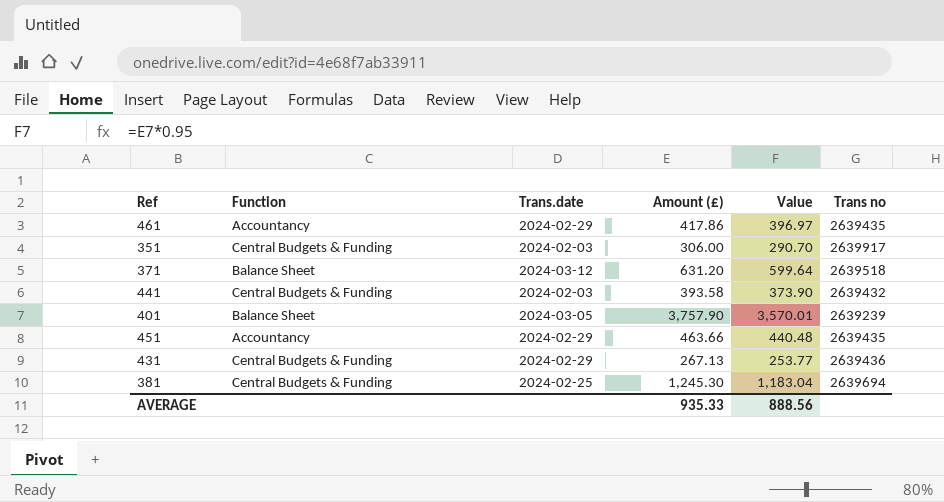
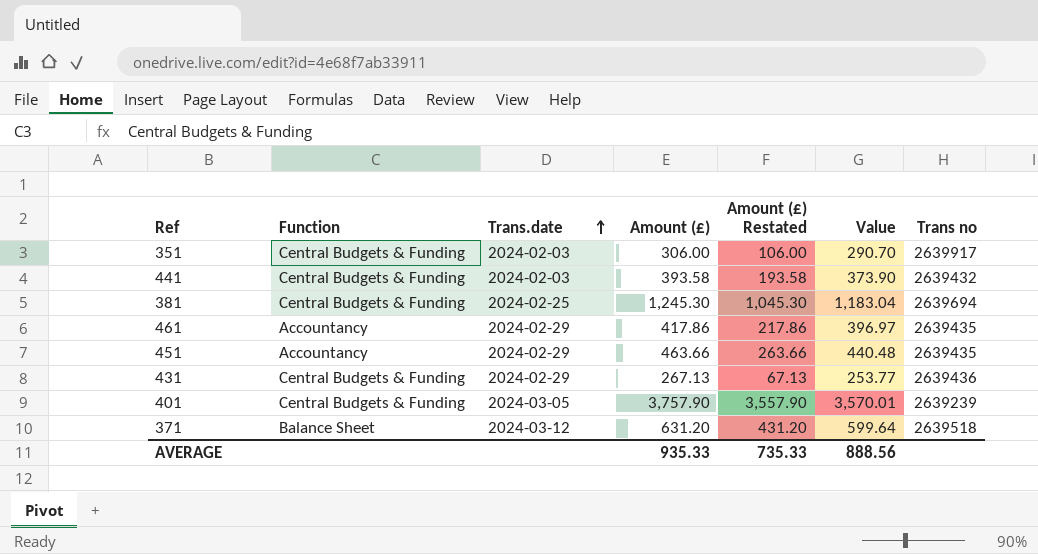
row order: none -> Trans.date ascending
column Amount (£) Restated | formula: none -> [Amount (£)] - 200
401 | Function: Balance Sheet -> Central Budgets & Funding

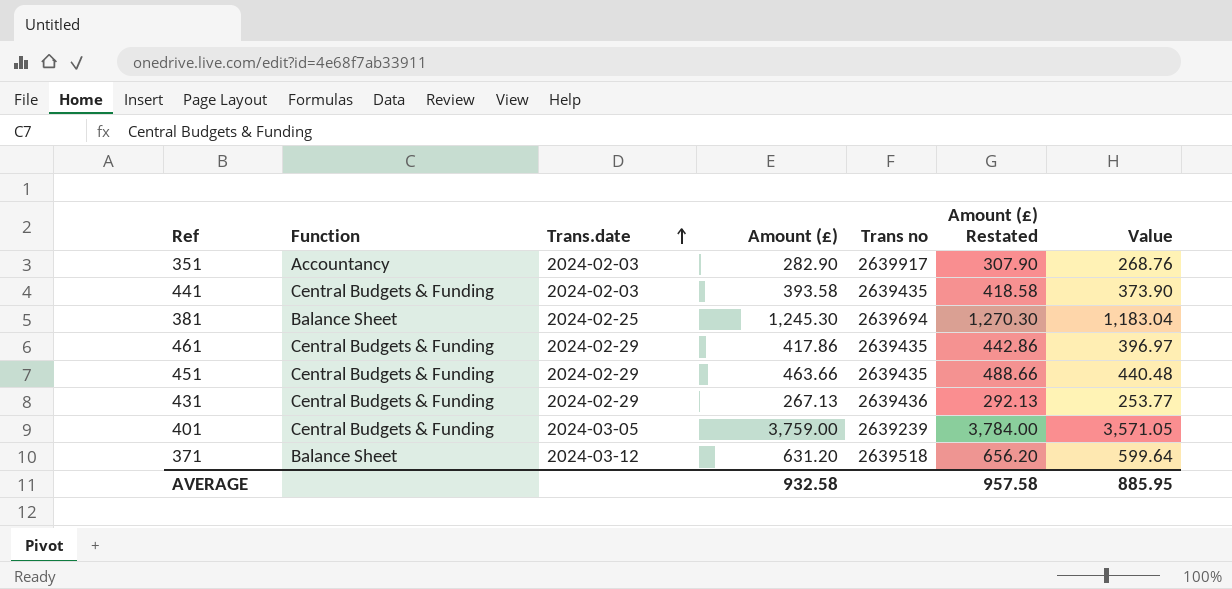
column Trans no | position: 7 -> 5
column Amount (£) Restated | formula: [Amount (£)] - 200 -> [Amount (£)] + 25
351 | Function: Central Budgets & Funding -> Accountancy
351 | Amount (£): 306.00 -> 282.90
351 | Value: 290.70 -> 268.76
441 | Trans no: 2639432 -> 2639435
381 | Function: Central Budgets & Funding -> Balance Sheet
461 | Function: Accountancy -> Central Budgets & Funding
451 | Function: Accountancy -> Central Budgets & Funding
401 | Amount (£): 3,757.90 -> 3,759.00
401 | Value: 3,570.01 -> 3,571.05
AVERAGE | Amount (£): 935.33 -> 932.58
AVERAGE | Amount (£) Restated: 735.33 -> 957.58
AVERAGE | Value: 888.56 -> 885.95

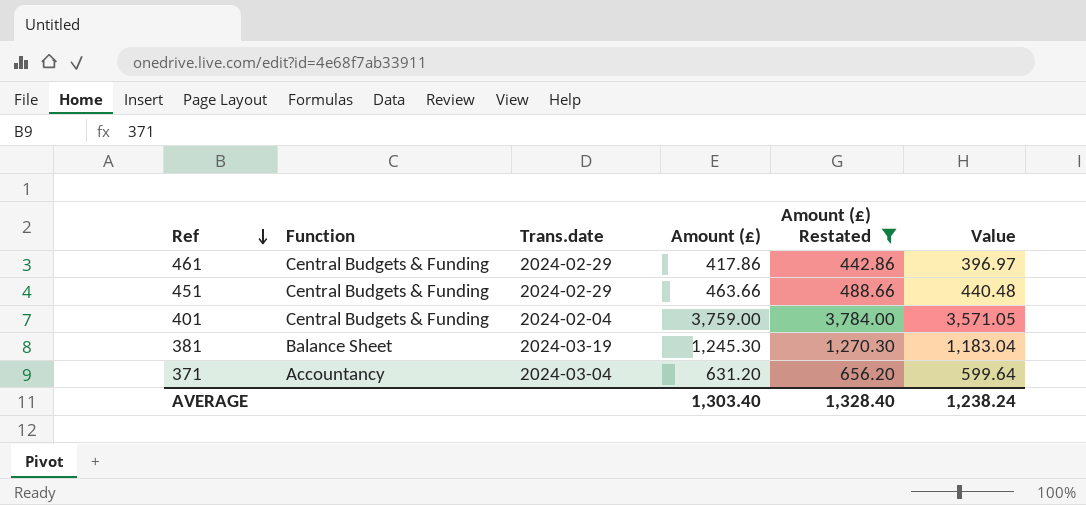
filter: none -> Amount (£) Restated >= 442.86
row order: Trans.date ascending -> Ref descending
column Trans no | position: 5 -> none
401 | Trans.date: 2024-03-05 -> 2024-02-04
381 | Trans.date: 2024-02-25 -> 2024-03-19
371 | Function: Balance Sheet -> Accountancy
371 | Trans.date: 2024-03-12 -> 2024-03-04
AVERAGE | Amount (£): 932.58 -> 1,303.40
AVERAGE | Amount (£) Restated: 957.58 -> 1,328.40
AVERAGE | Value: 885.95 -> 1,238.24

